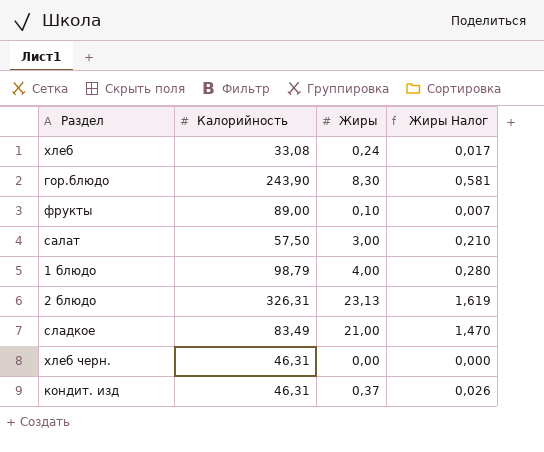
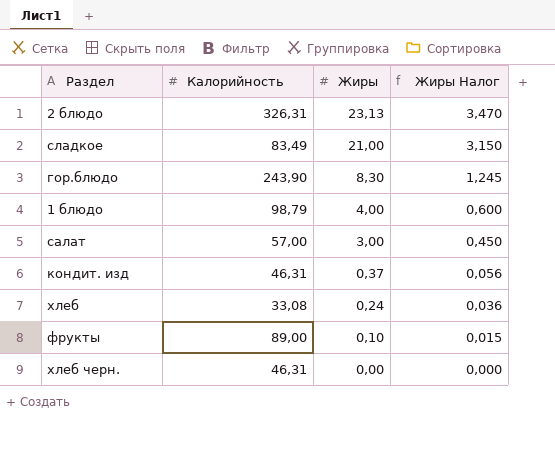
row order: none -> Жиры descending
column Жиры Налог | formula: [Жиры] * 0,07 -> [Жиры] * 0,15
салат | Калорийность: 57,50 -> 57,00

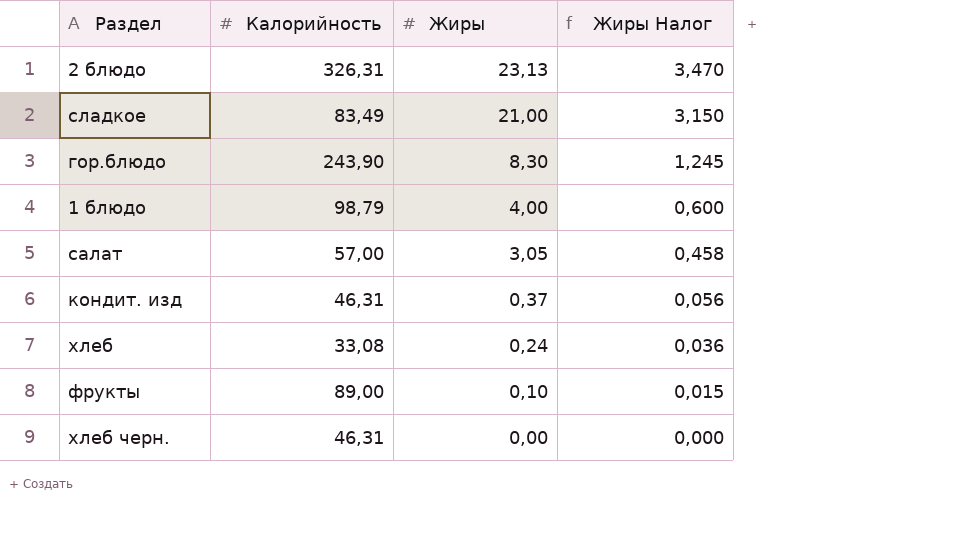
салат | Жиры: 3,00 -> 3,05
салат | Жиры Налог: 0,450 -> 0,458

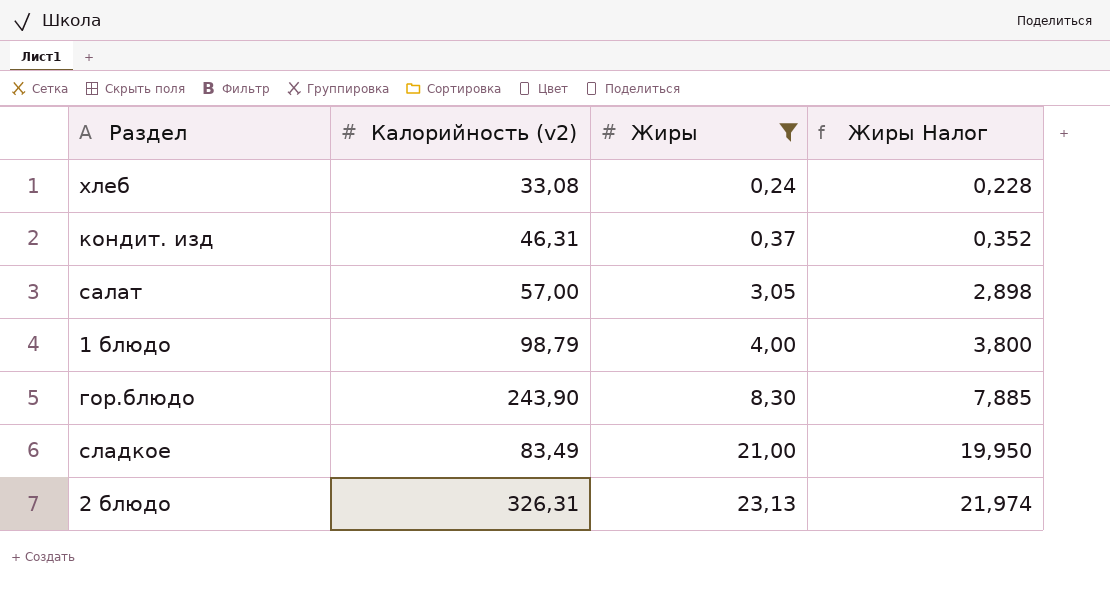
filter: none -> Жиры >= 0,24
row order: Жиры descending -> Жиры ascending
column name: Калорийность -> Калорийность (v2)
column Жиры Налог | formula: [Жиры] * 0,15 -> [Жиры] * 0,95

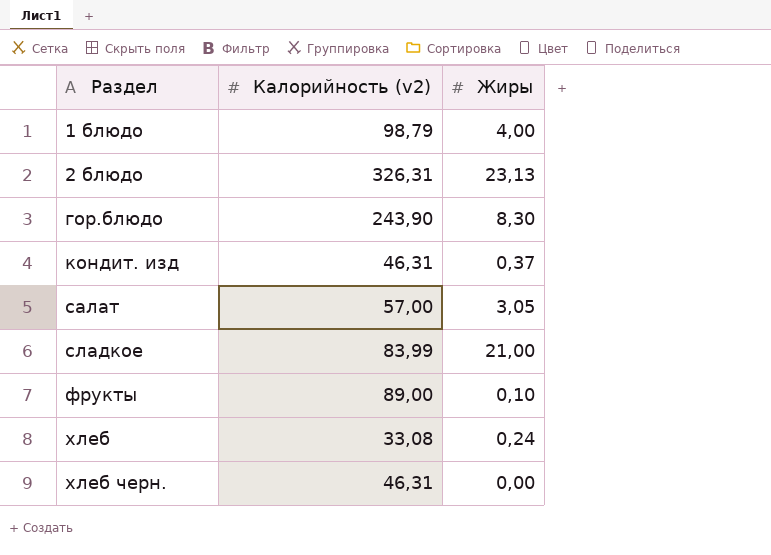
filter: Жиры >= 0,24 -> none
row order: Жиры ascending -> Раздел ascending
column Жиры Налог | formula: [Жиры] * 0,95 -> none
сладкое | Калорийность (v2): 83,49 -> 83,99

